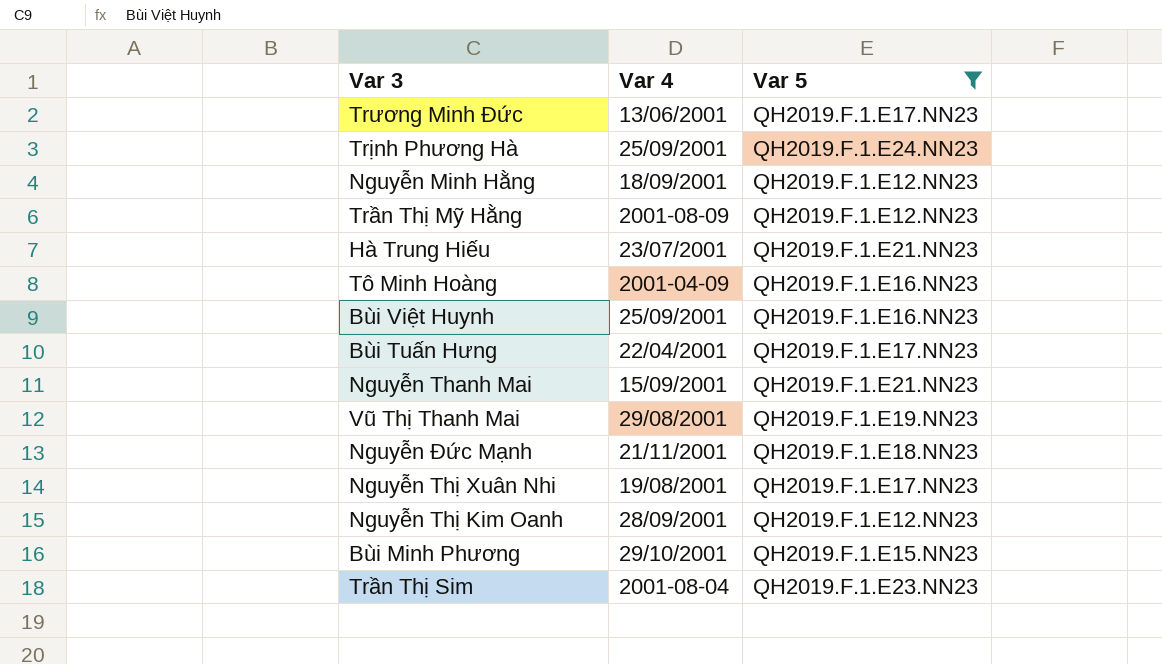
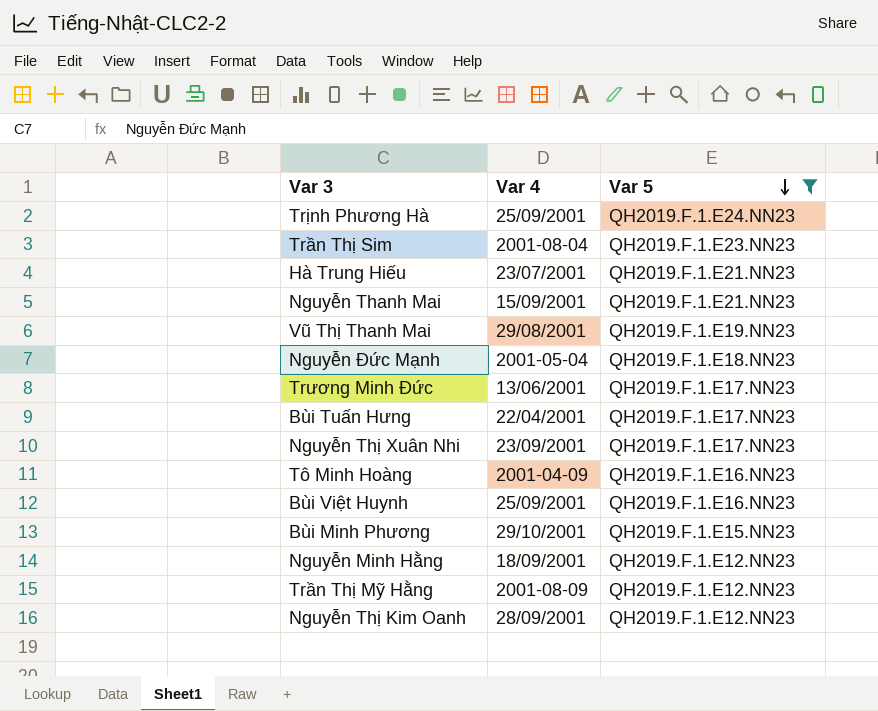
row order: none -> Var 5 descending
Nguyễn Đức Mạnh | Var 4: 21/11/2001 -> 2001-05-04
Nguyễn Thị Xuân Nhi | Var 4: 19/08/2001 -> 23/09/2001

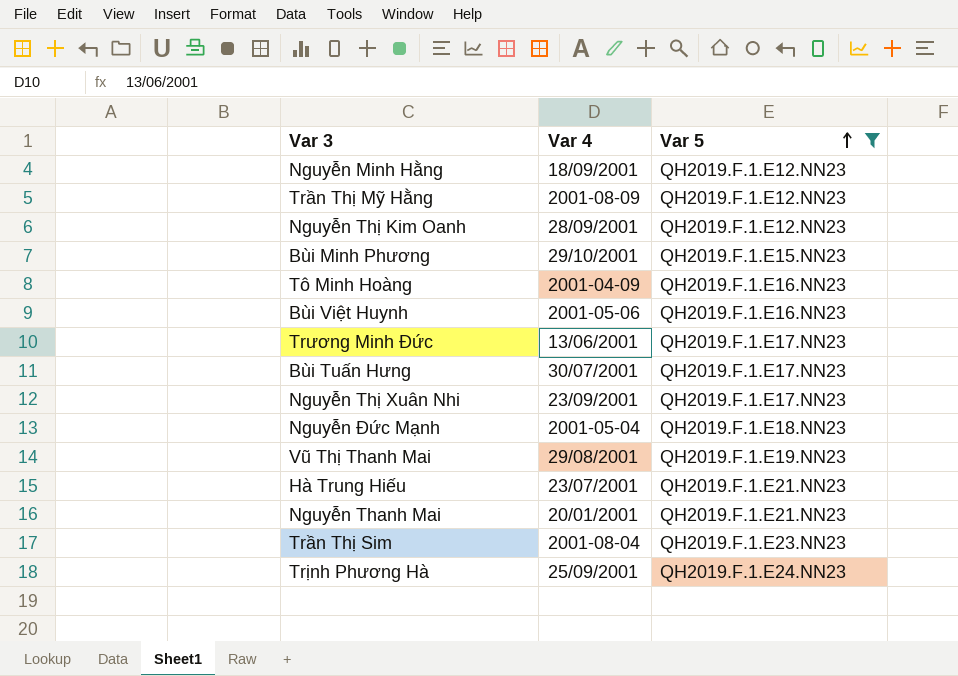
row order: Var 5 descending -> Var 5 ascending
Bùi Việt Huynh | Var 4: 25/09/2001 -> 2001-05-06
Bùi Tuấn Hưng | Var 4: 22/04/2001 -> 30/07/2001
Nguyễn Thanh Mai | Var 4: 15/09/2001 -> 20/01/2001

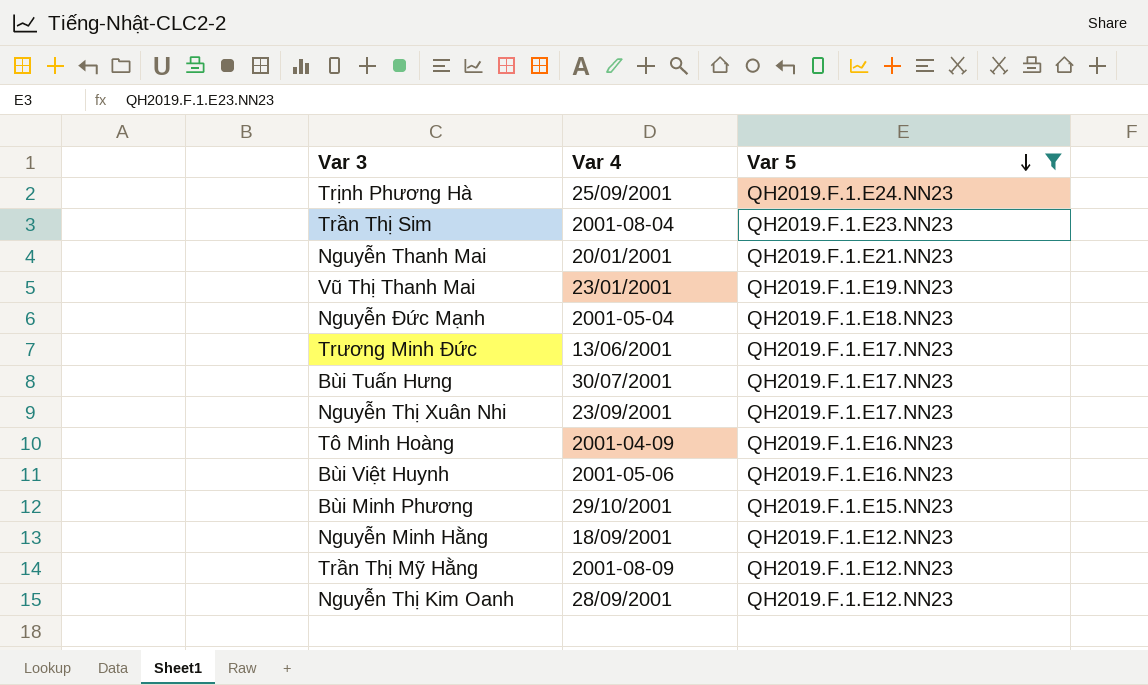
row order: Var 5 ascending -> Var 5 descending
row Hà Trung Hiếu: 23/07/2001 | QH2019.F.1.E21.NN23 -> none
Vũ Thị Thanh Mai | Var 4: 29/08/2001 -> 23/01/2001

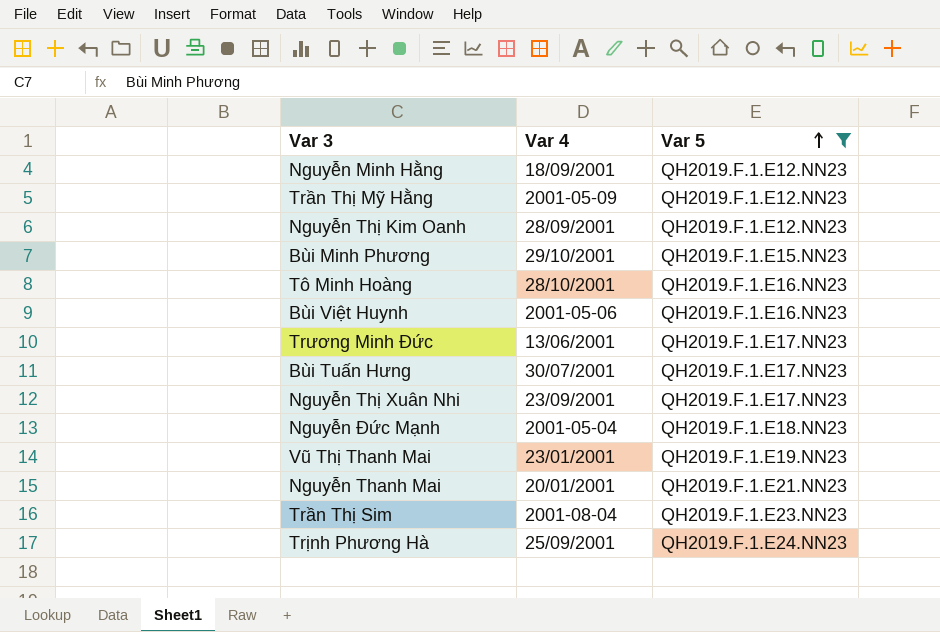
row order: Var 5 descending -> Var 5 ascending
Trần Thị Mỹ Hằng | Var 4: 2001-08-09 -> 2001-05-09
Tô Minh Hoàng | Var 4: 2001-04-09 -> 28/10/2001

